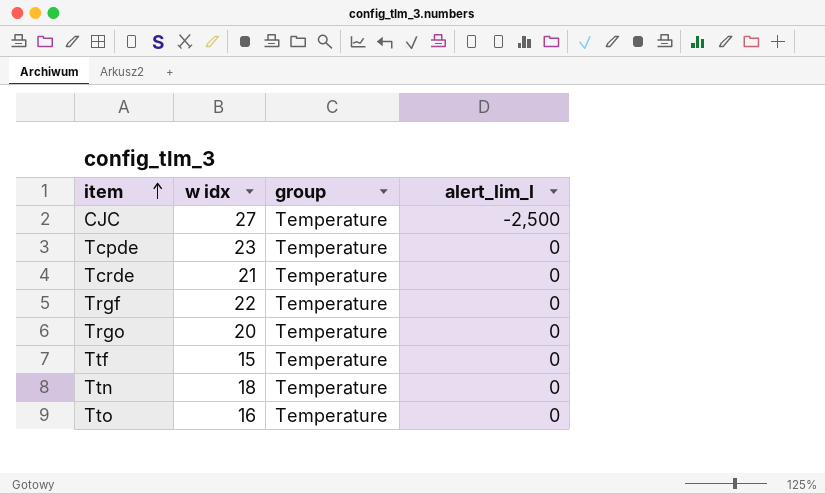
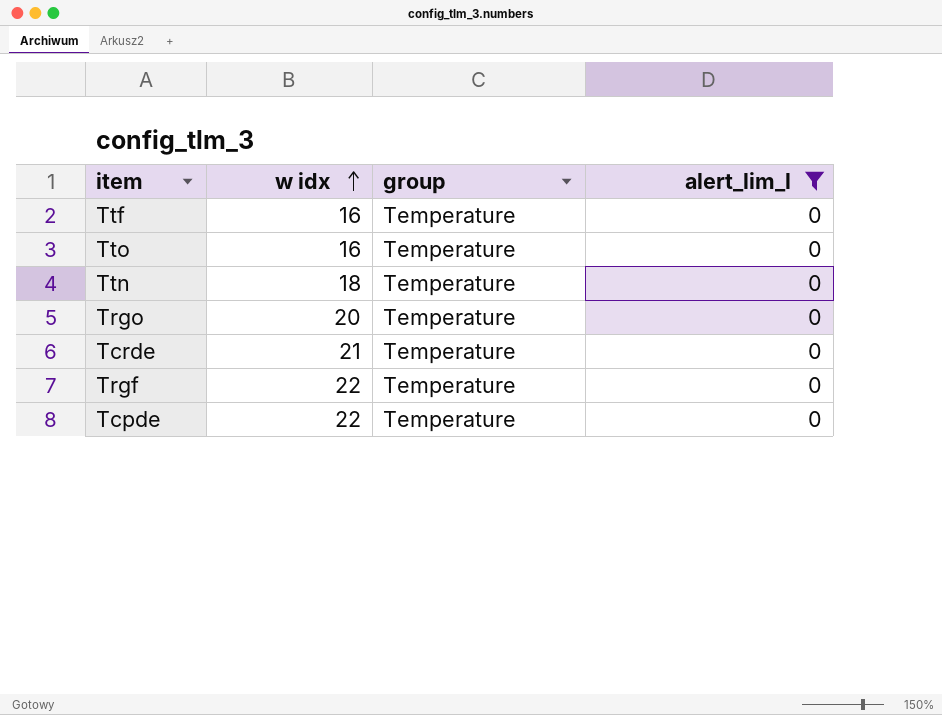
filter: none -> alert_lim_l = 0
row order: item ascending -> w idx ascending
Ttf | w idx: 15 -> 16
Tcpde | w idx: 23 -> 22

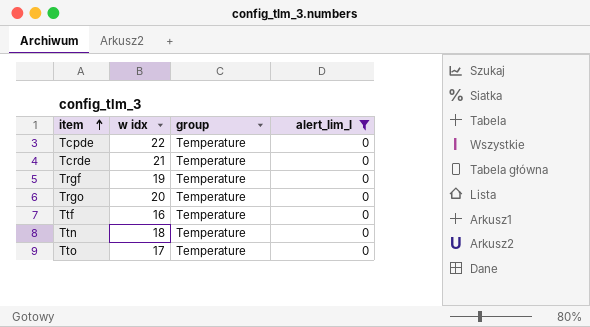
row order: w idx ascending -> item ascending
Trgf | w idx: 22 -> 19
Tto | w idx: 16 -> 17

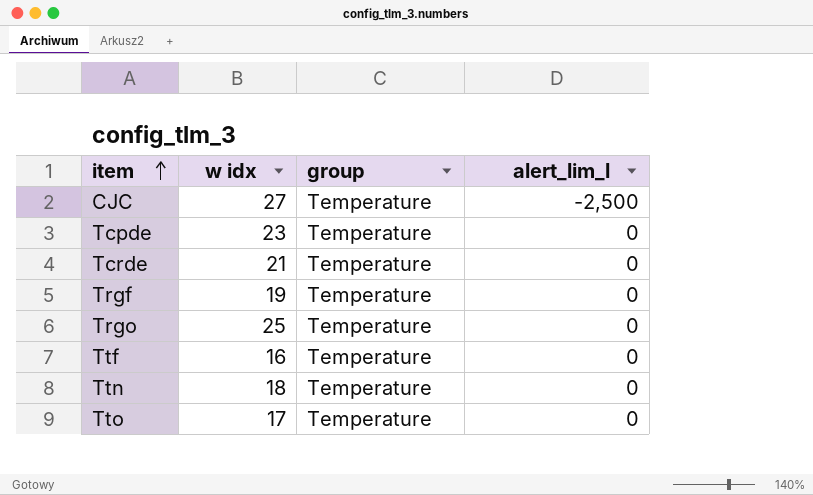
filter: alert_lim_l = 0 -> none
Tcpde | w idx: 22 -> 23
Trgo | w idx: 20 -> 25

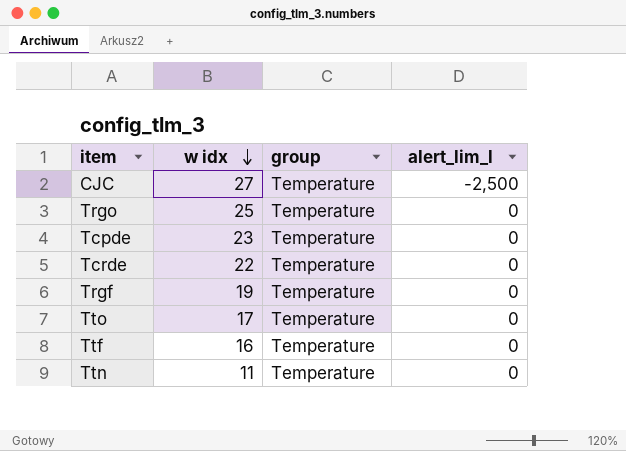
row order: item ascending -> w idx descending
Tcrde | w idx: 21 -> 22
Ttn | w idx: 18 -> 11

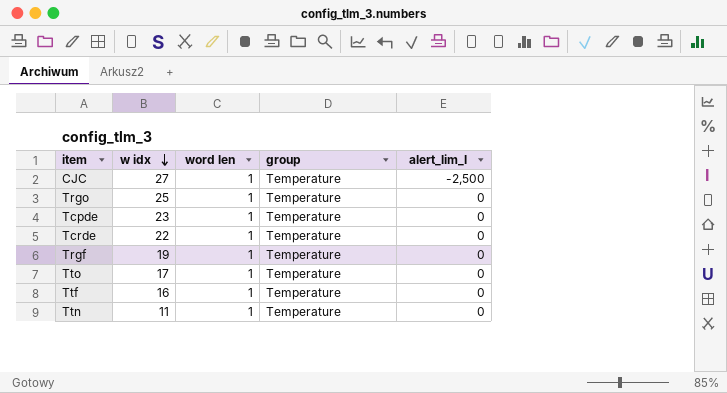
column word len | position: none -> 3

